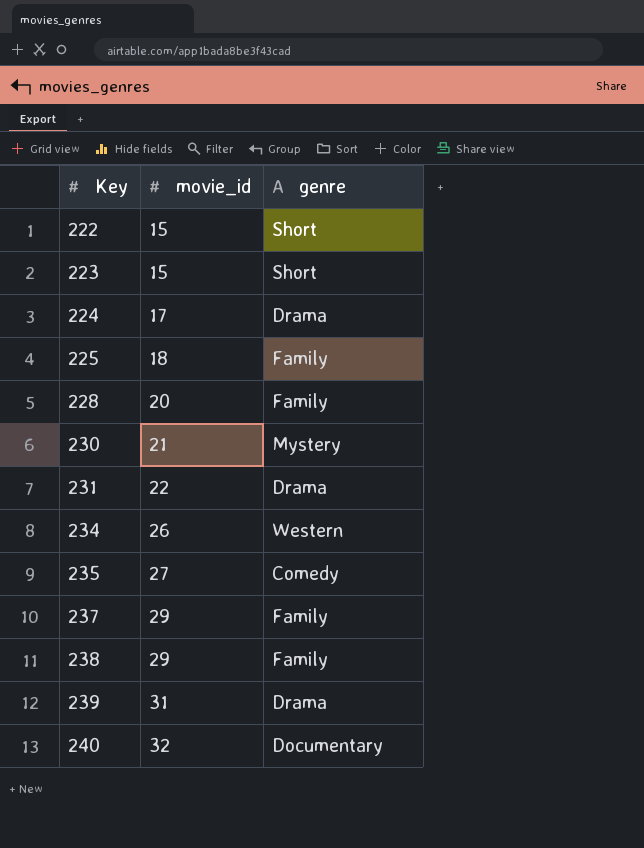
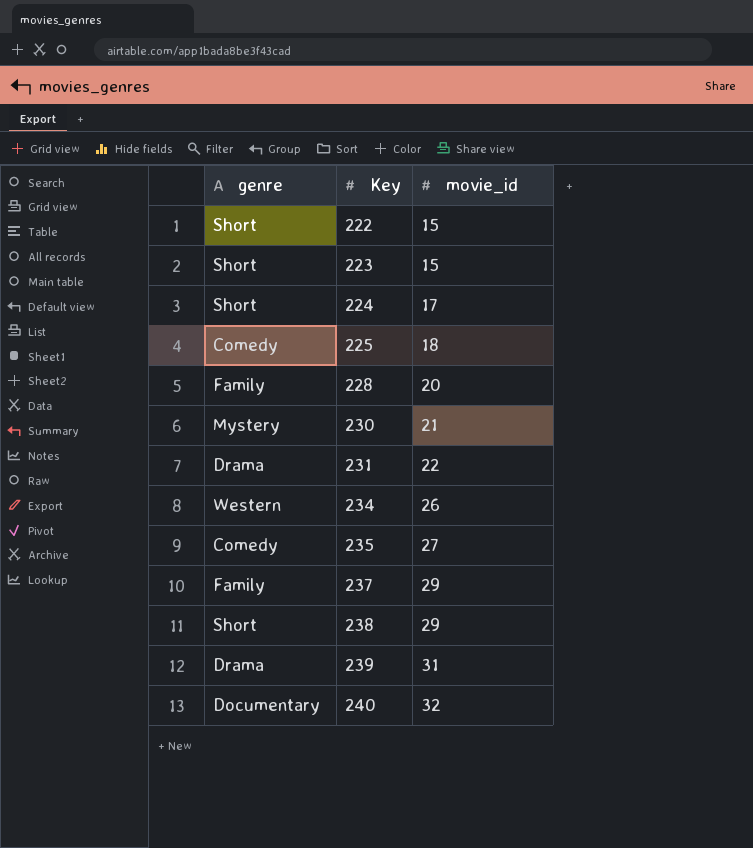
column genre | position: 3 -> 1
224 | genre: Drama -> Short
225 | genre: Family -> Comedy
238 | genre: Family -> Short

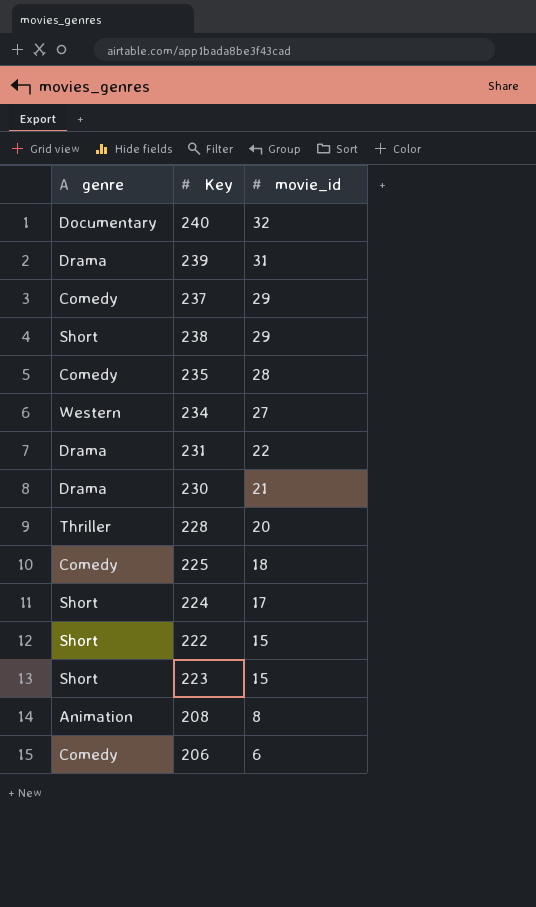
row order: Key ascending -> movie_id descending
237 | genre: Family -> Comedy
235 | movie_id: 27 -> 28
234 | movie_id: 26 -> 27
230 | genre: Mystery -> Drama
228 | genre: Family -> Thriller
row 208: none -> Animation | 8
row 206: none -> Comedy | 6

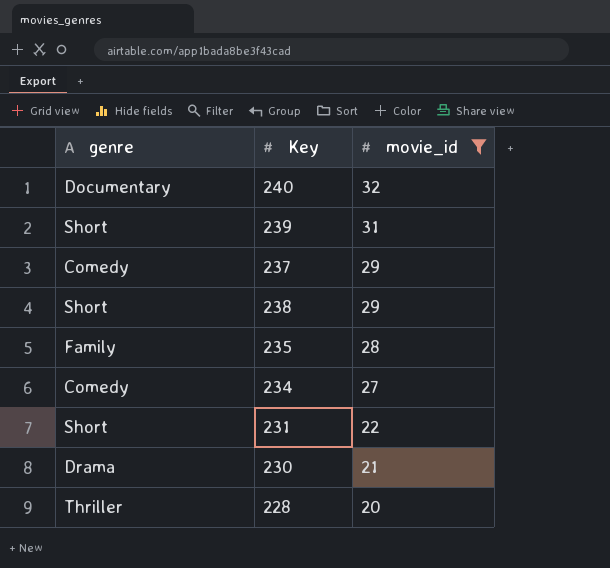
filter: none -> movie_id >= 20
239 | genre: Drama -> Short
235 | genre: Comedy -> Family
234 | genre: Western -> Comedy
231 | genre: Drama -> Short

